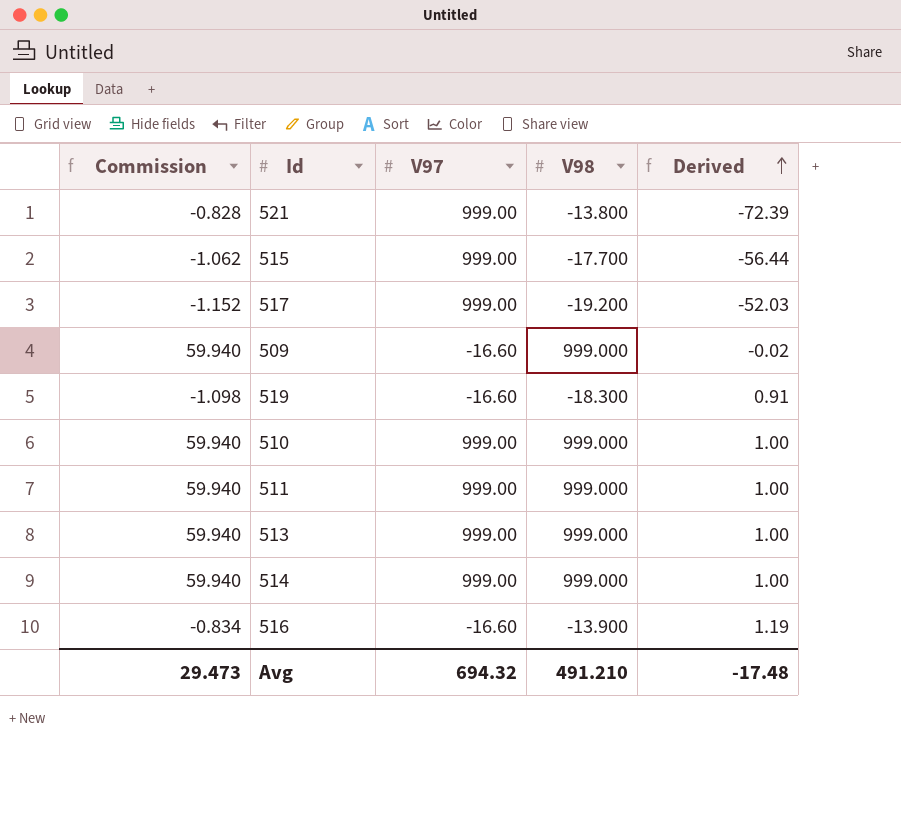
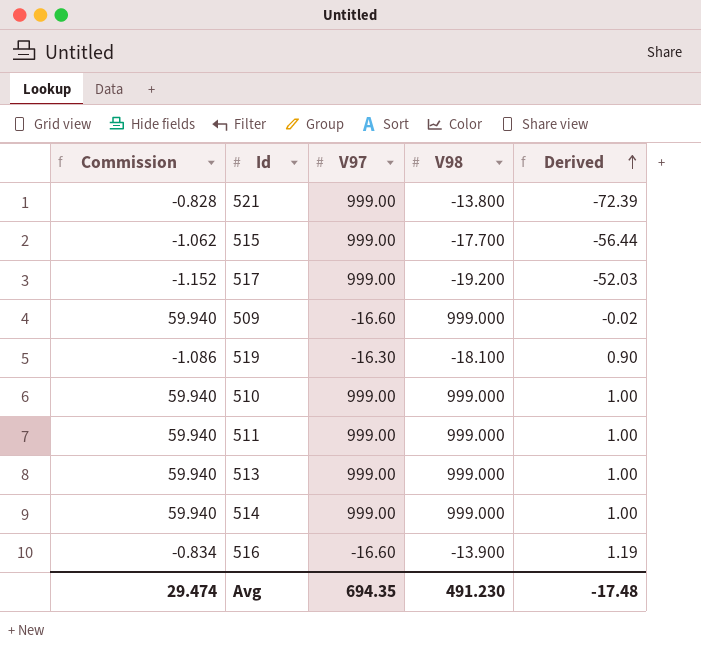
519 | Commission: -1.098 -> -1.086
519 | V97: -16.60 -> -16.30
519 | V98: -18.300 -> -18.100
519 | Derived: 0.91 -> 0.90
Avg | Commission: 29.473 -> 29.474
Avg | V97: 694.32 -> 694.35
Avg | V98: 491.210 -> 491.230

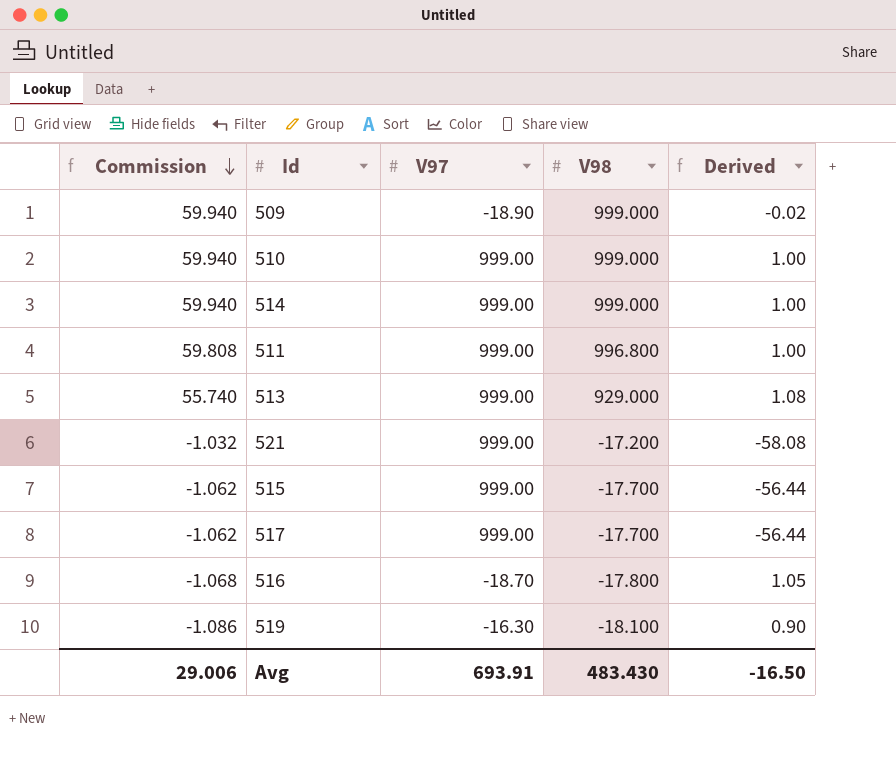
row order: Derived ascending -> Commission descending
509 | V97: -16.60 -> -18.90
511 | Commission: 59.940 -> 59.808
511 | V98: 999.000 -> 996.800
513 | Commission: 59.940 -> 55.740
513 | V98: 999.000 -> 929.000
513 | Derived: 1.00 -> 1.08
521 | Commission: -0.828 -> -1.032
521 | V98: -13.800 -> -17.200
521 | Derived: -72.39 -> -58.08
517 | Commission: -1.152 -> -1.062
517 | V98: -19.200 -> -17.700
517 | Derived: -52.03 -> -56.44
516 | Commission: -0.834 -> -1.068
516 | V97: -16.60 -> -18.70
516 | V98: -13.900 -> -17.800
516 | Derived: 1.19 -> 1.05
Avg | Commission: 29.474 -> 29.006
Avg | V97: 694.35 -> 693.91
Avg | V98: 491.230 -> 483.430
Avg | Derived: -17.48 -> -16.50

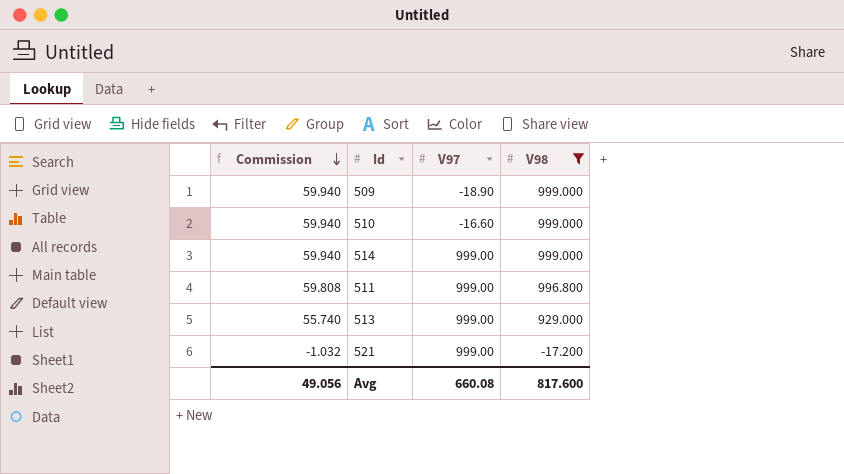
filter: none -> V98 >= -17.200
column Derived | formula: [V97] / [V98] -> none
510 | V97: 999.00 -> -16.60
Avg | Commission: 29.006 -> 49.056
Avg | V97: 693.91 -> 660.08
Avg | V98: 483.430 -> 817.600

